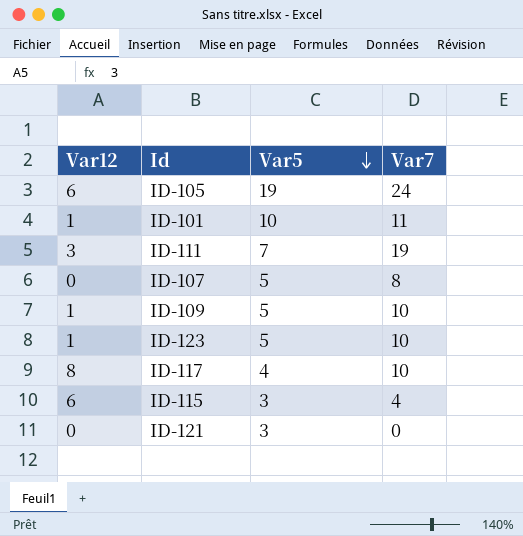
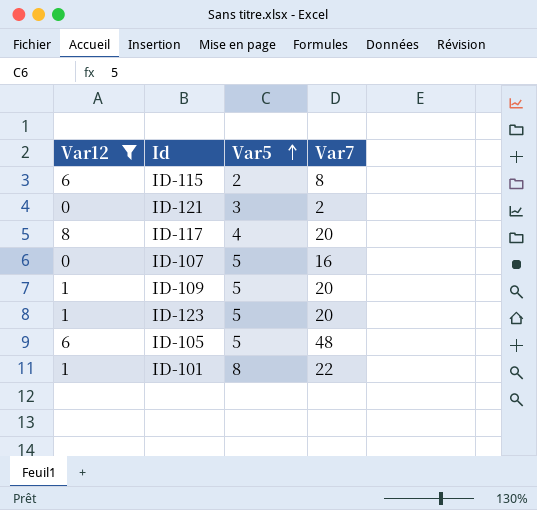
filter: none -> Var12 != 3
row order: Var5 descending -> Var5 ascending
ID-115 | Var5: 3 -> 2
ID-115 | Var7: 4 -> 8
ID-121 | Var7: 0 -> 2
ID-117 | Var7: 10 -> 20
ID-107 | Var7: 8 -> 16
ID-109 | Var7: 10 -> 20
ID-123 | Var7: 10 -> 20
ID-105 | Var5: 19 -> 5
ID-105 | Var7: 24 -> 48
ID-101 | Var5: 10 -> 8
ID-101 | Var7: 11 -> 22

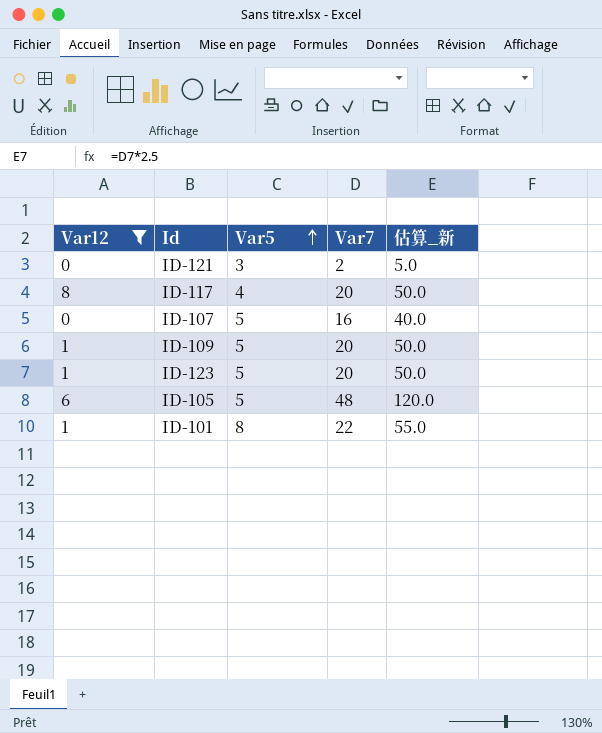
column 估算_新 | formula: none -> [Var7] * 2.5
row ID-115: 6 | 2 | 8 -> none

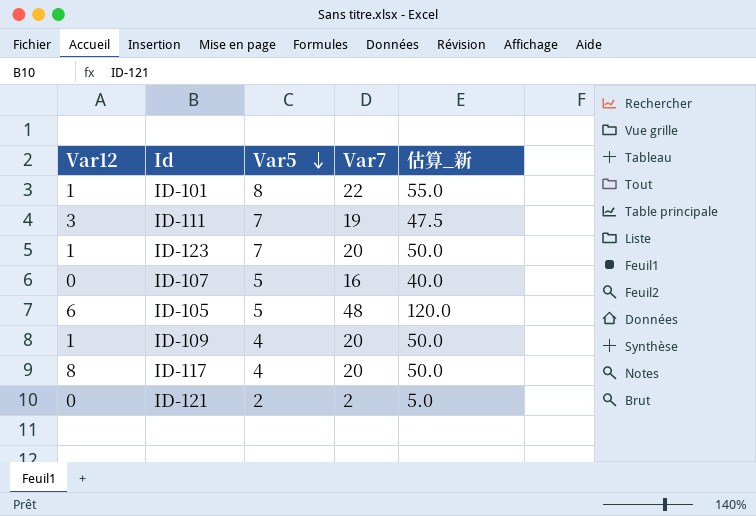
filter: Var12 != 3 -> none
row order: Var5 ascending -> Var5 descending
ID-123 | Var5: 5 -> 7
ID-109 | Var5: 5 -> 4
ID-121 | Var5: 3 -> 2

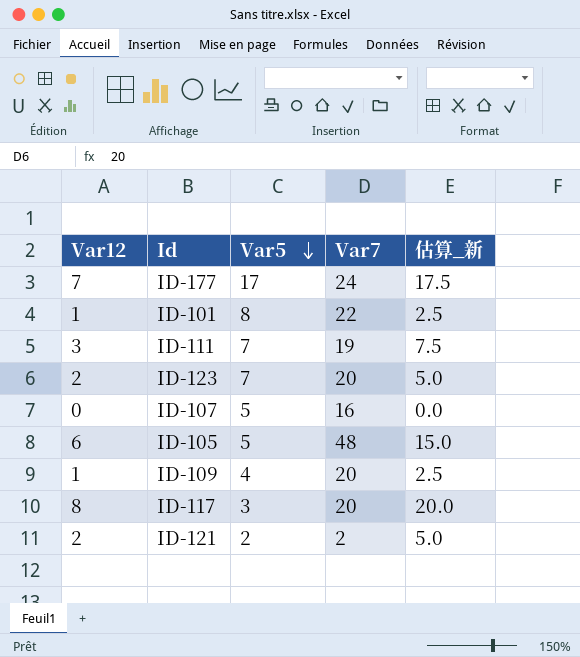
column 估算_新 | formula: [Var7] * 2.5 -> [Var12] * 2.5
row ID-177: none -> 7 | 17 | 24 | 17.5
ID-123 | Var12: 1 -> 2
ID-117 | Var5: 4 -> 3
ID-121 | Var12: 0 -> 2

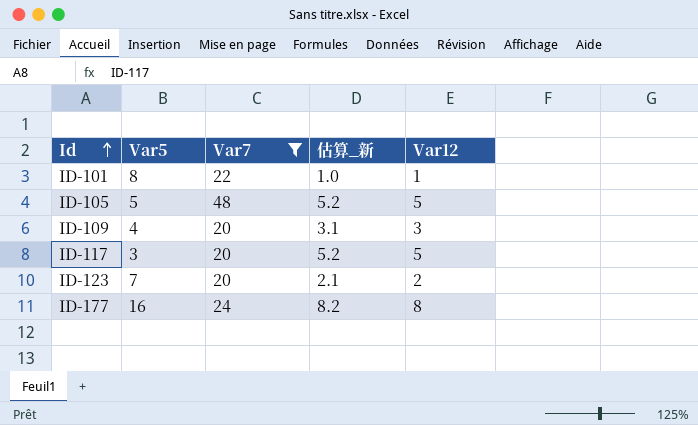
filter: none -> Var7 >= 20
row order: Var5 descending -> Id ascending
column 估算_新 | formula: [Var12] * 2.5 -> [Var12] * 1.03
column Var12 | position: 1 -> 5
ID-105 | Var12: 6 -> 5
ID-109 | Var12: 1 -> 3
ID-117 | Var12: 8 -> 5
ID-177 | Var5: 17 -> 16
ID-177 | Var12: 7 -> 8

